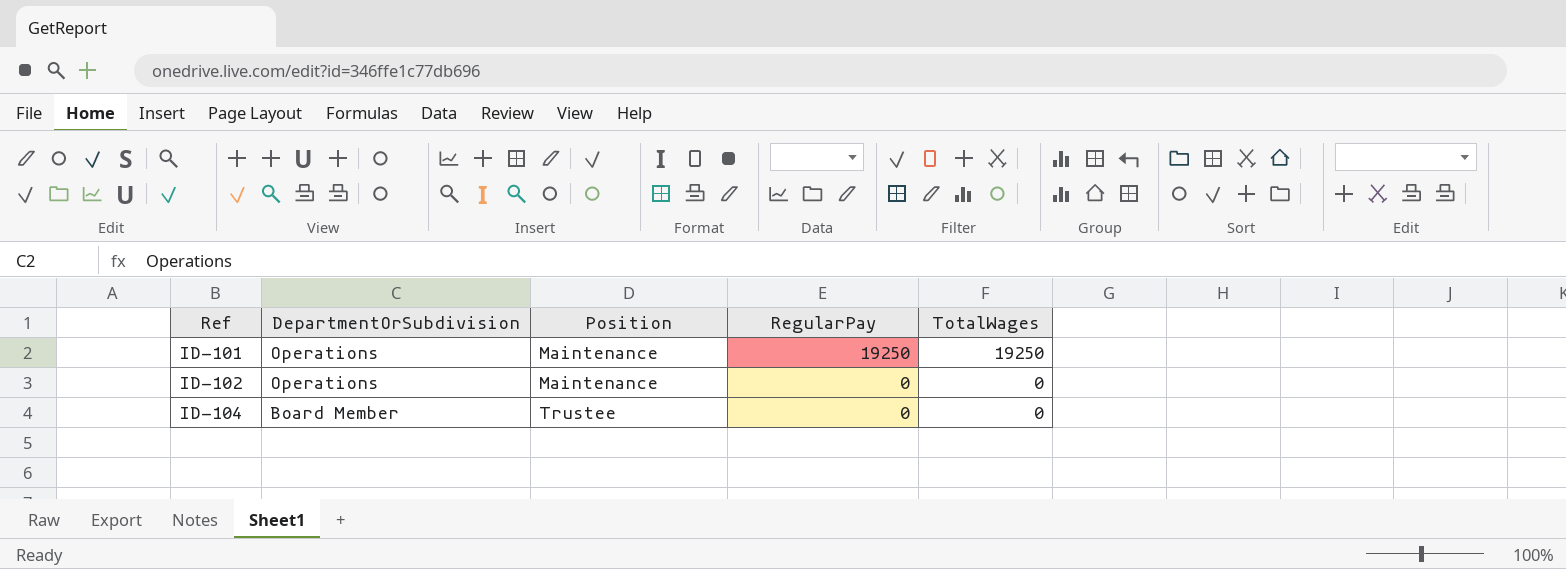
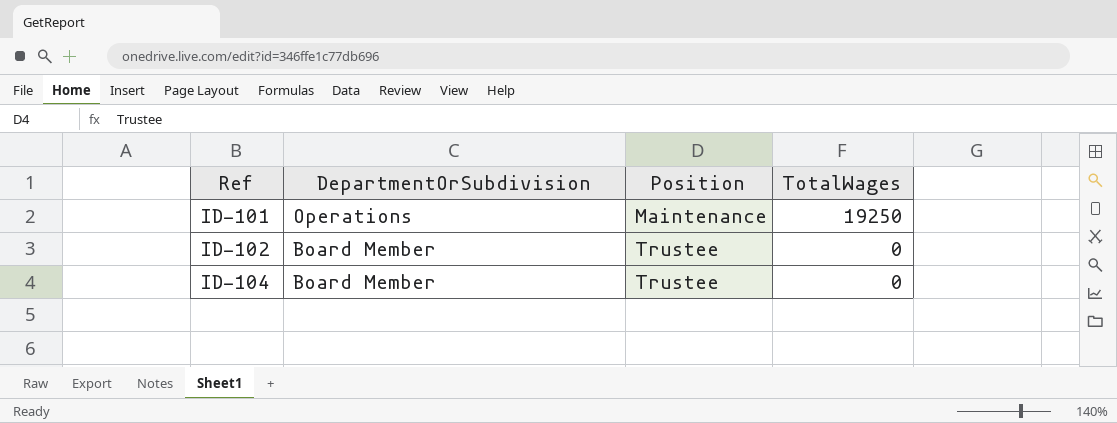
column RegularPay | position: 4 -> none
ID-102 | DepartmentOrSubdivision: Operations -> Board Member
ID-102 | Position: Maintenance -> Trustee

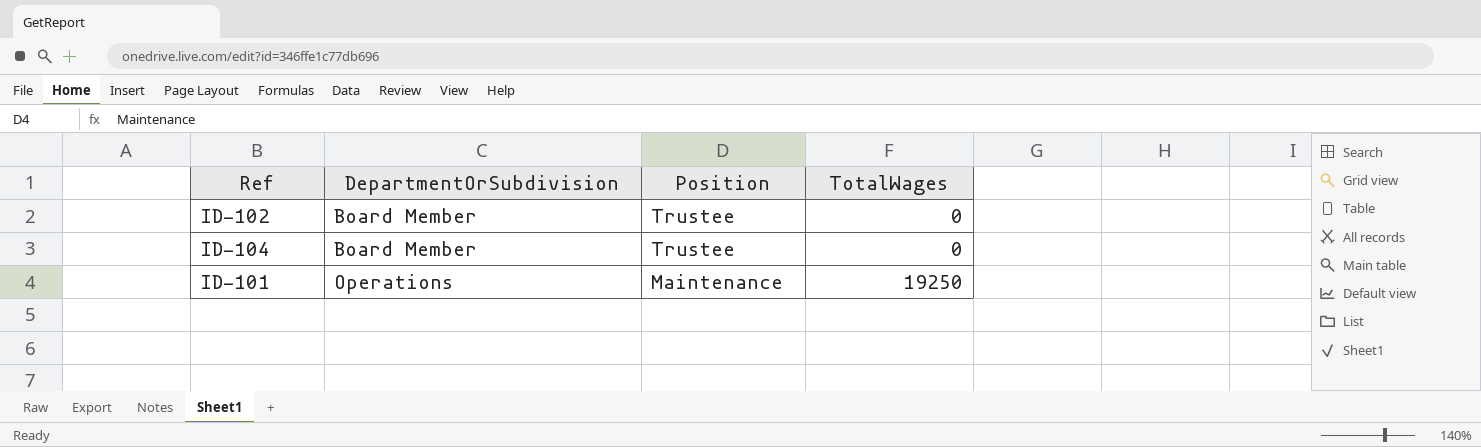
row order: Ref ascending -> DepartmentOrSubdivision ascending

